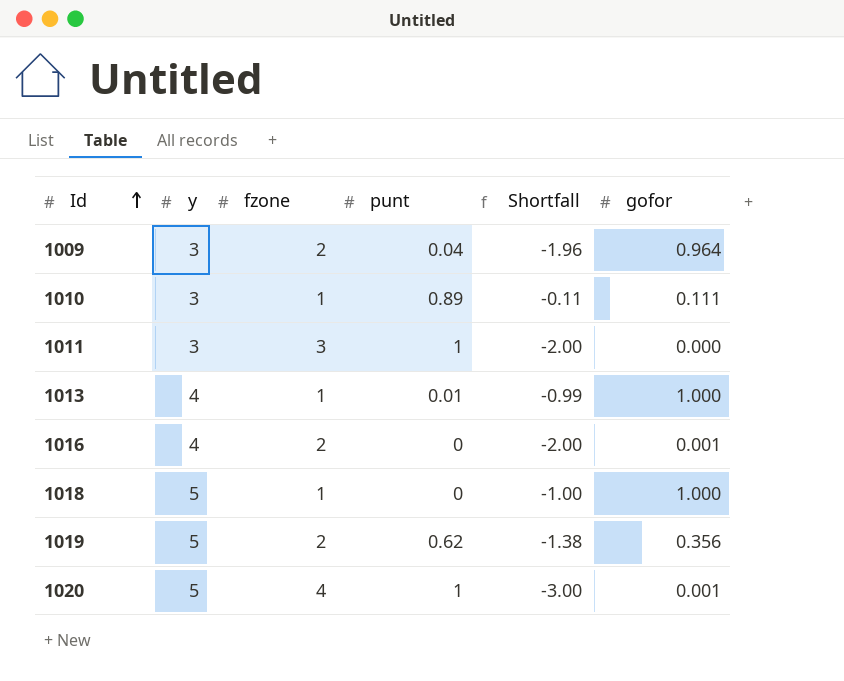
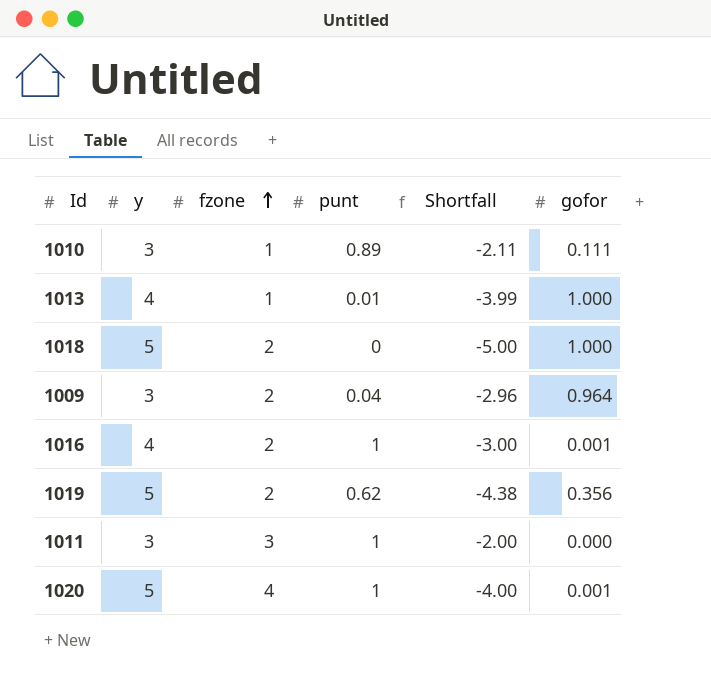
row order: Id ascending -> fzone ascending
column Shortfall | formula: [punt] - [fzone] -> [punt] - [y]
1018 | fzone: 1 -> 2
1016 | punt: 0 -> 1

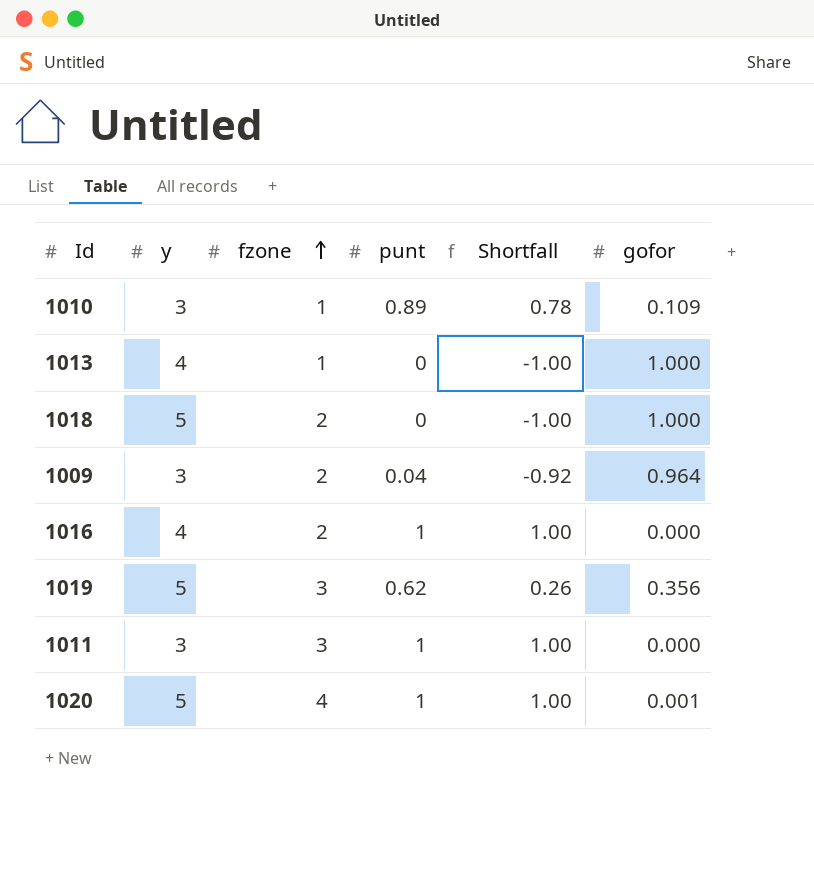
column Shortfall | formula: [punt] - [y] -> [punt] - [gofor]
1010 | gofor: 0.111 -> 0.109
1013 | punt: 0.01 -> 0
1016 | gofor: 0.001 -> 0.000
1019 | fzone: 2 -> 3

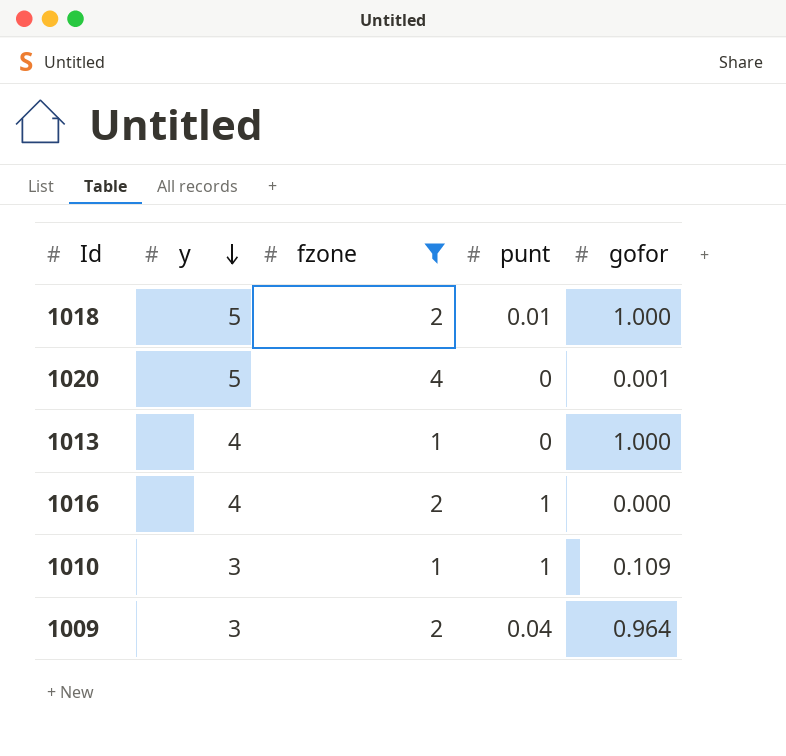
filter: none -> fzone != 3
row order: fzone ascending -> y descending
column Shortfall | formula: [punt] - [gofor] -> none
1018 | punt: 0 -> 0.01
1020 | punt: 1 -> 0
1010 | punt: 0.89 -> 1

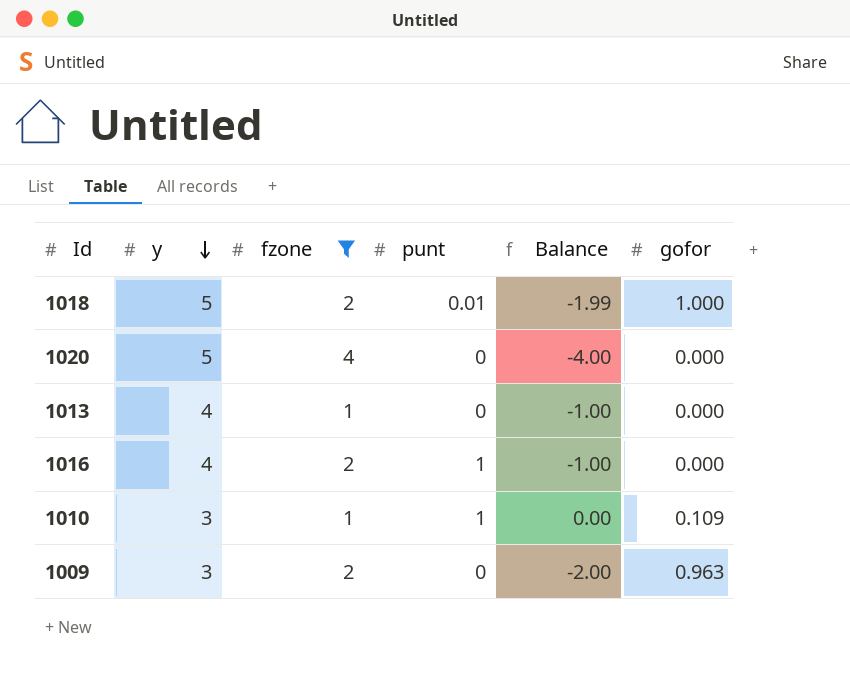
column Balance | formula: none -> [punt] - [fzone]
1020 | gofor: 0.001 -> 0.000
1013 | gofor: 1.000 -> 0.000
1009 | punt: 0.04 -> 0
1009 | gofor: 0.964 -> 0.963

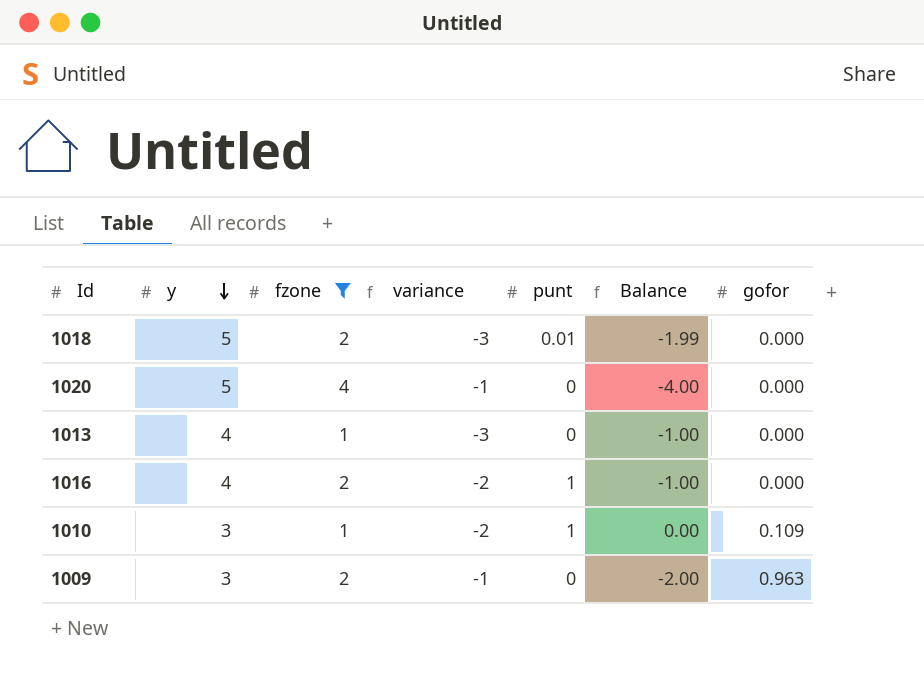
column variance | formula: none -> [fzone] - [y]
1018 | gofor: 1.000 -> 0.000

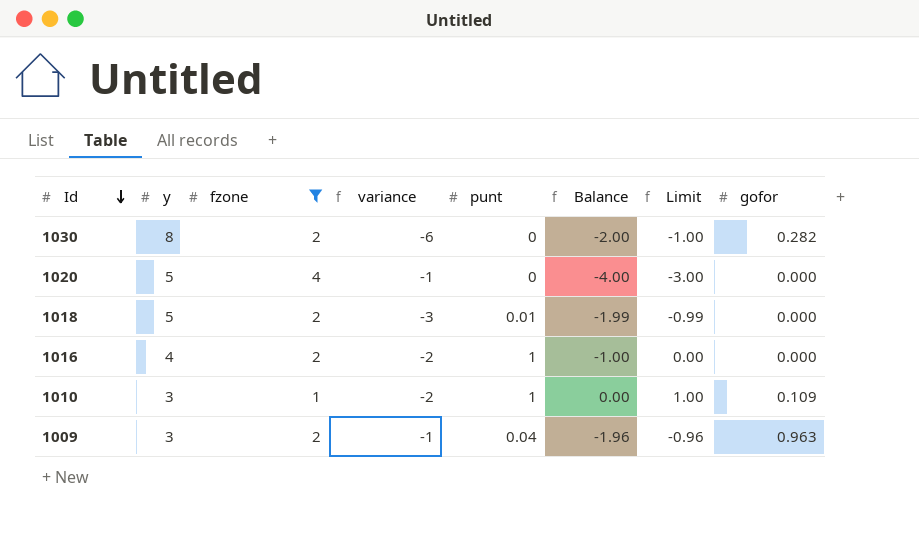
row order: y descending -> Id descending
column Limit | formula: none -> [Balance] + 1
row 1013: 4 | 1 | -3 | 0 | -1.00 | 0.000 -> none
row 1030: none -> 8 | 2 | -6 | 0 | -2.00 | -1.00 | 0.282
1009 | punt: 0 -> 0.04
1009 | Balance: -2.00 -> -1.96

